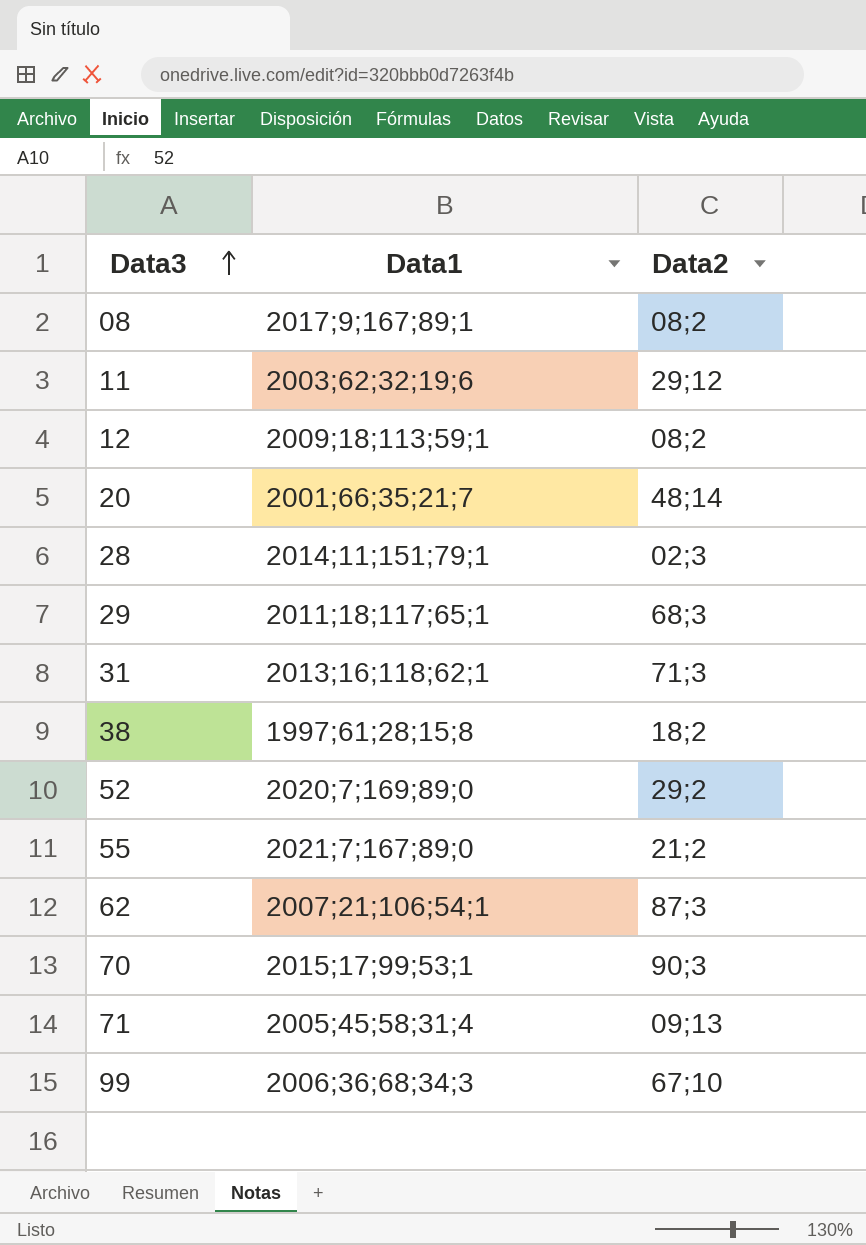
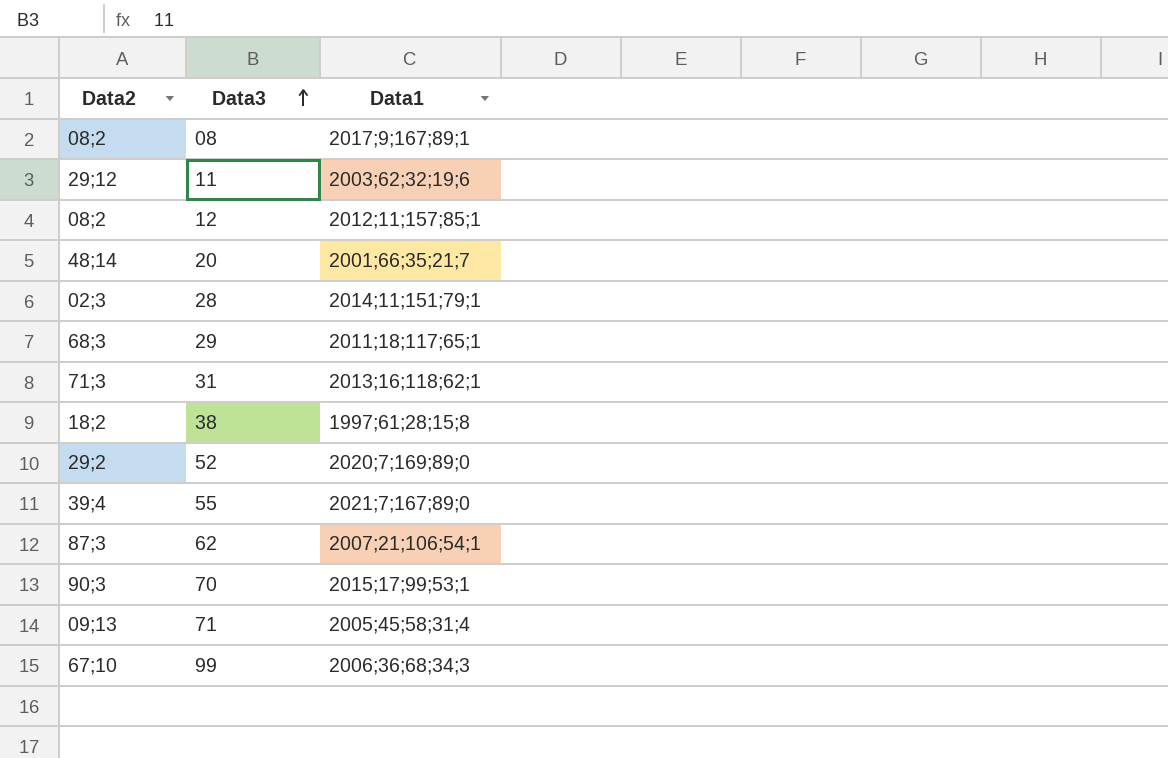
column Data2 | position: 3 -> 1
12 | Data1: 2009;18;113;59;1 -> 2012;11;157;85;1
55 | Data2: 21;2 -> 39;4

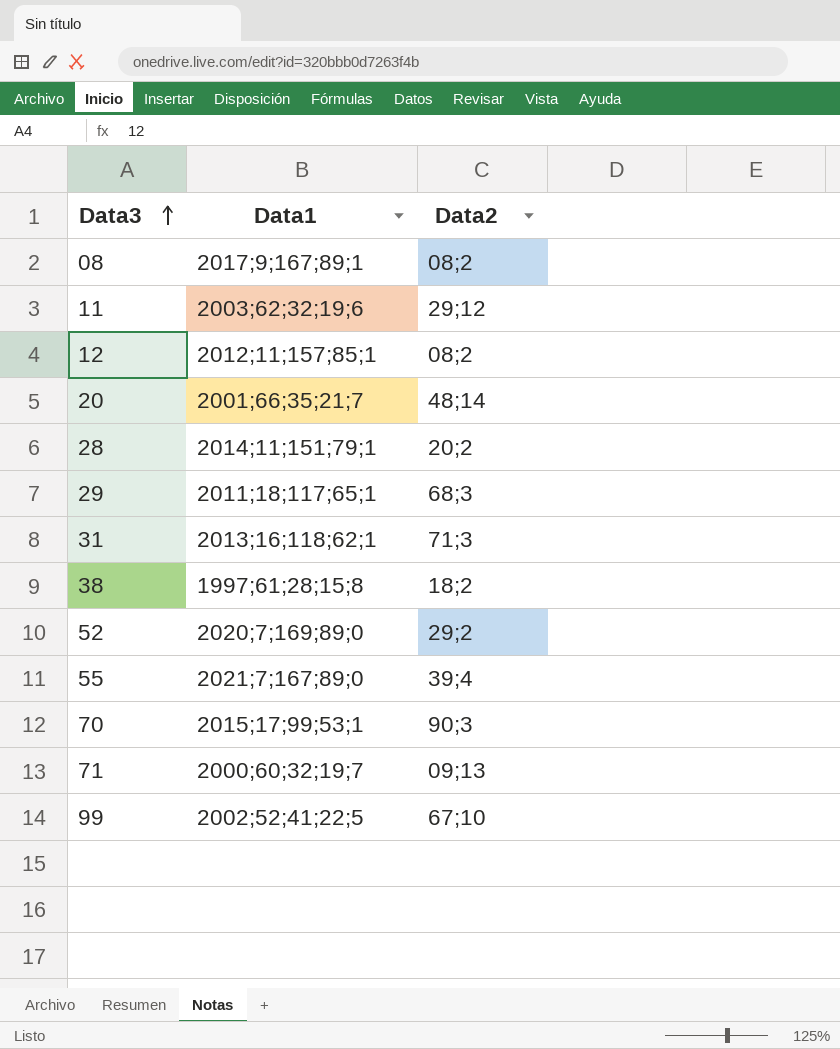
column Data2 | position: 1 -> 3
row 62: 87;3 | 2007;21;106;54;1 -> none
28 | Data2: 02;3 -> 20;2
71 | Data1: 2005;45;58;31;4 -> 2000;60;32;19;7
99 | Data1: 2006;36;68;34;3 -> 2002;52;41;22;5

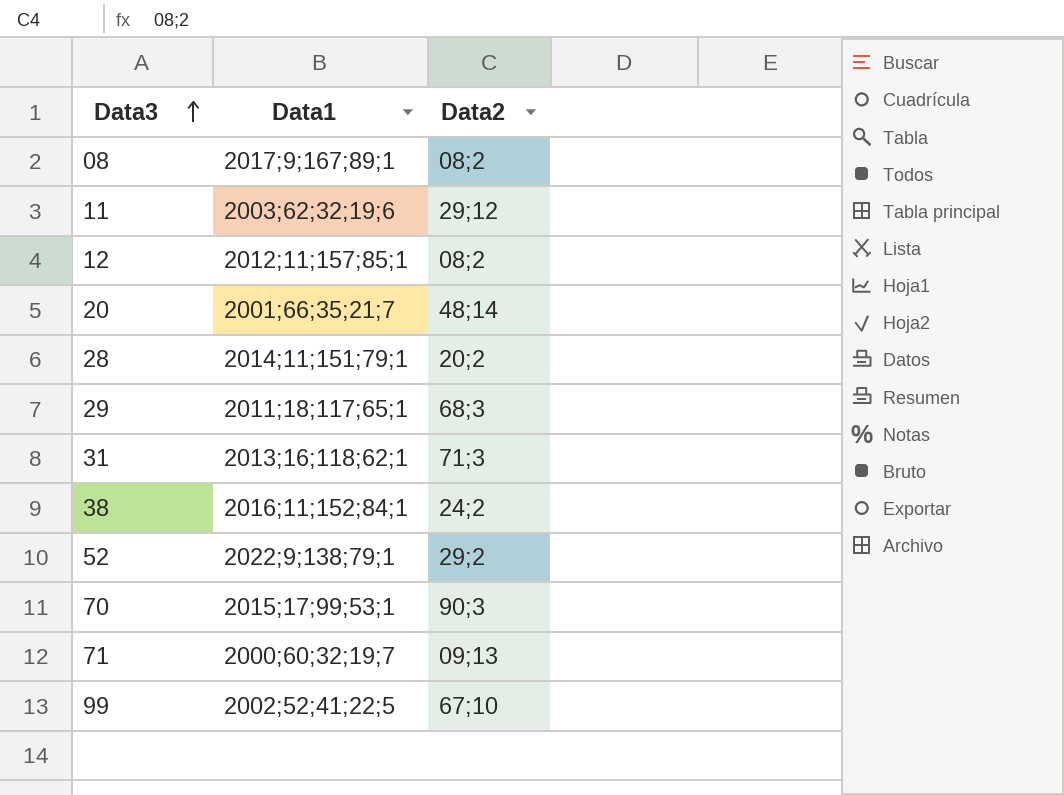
row 55: 2021;7;167;89;0 | 39;4 -> none
38 | Data1: 1997;61;28;15;8 -> 2016;11;152;84;1
38 | Data2: 18;2 -> 24;2
52 | Data1: 2020;7;169;89;0 -> 2022;9;138;79;1

